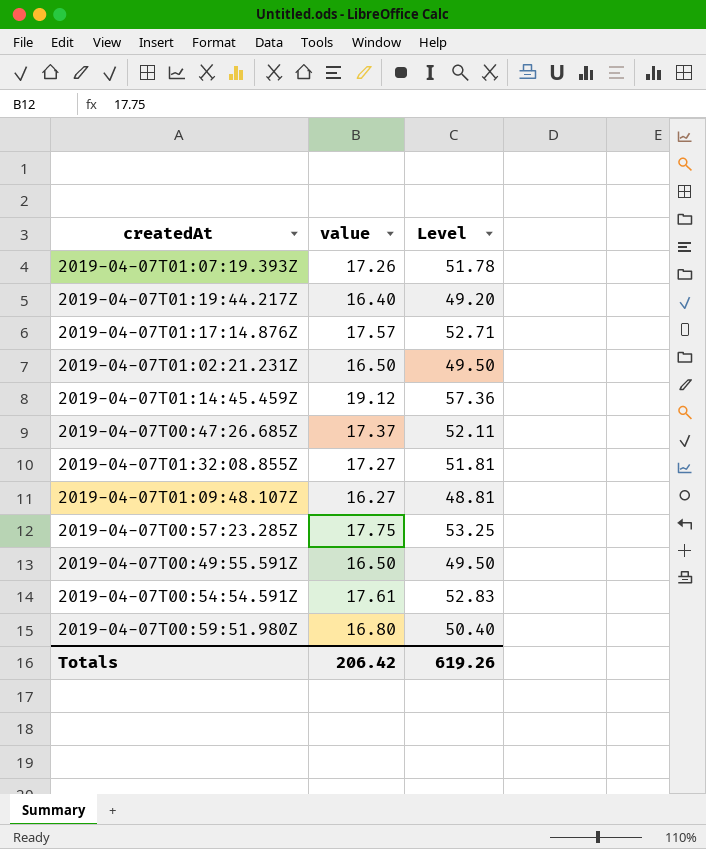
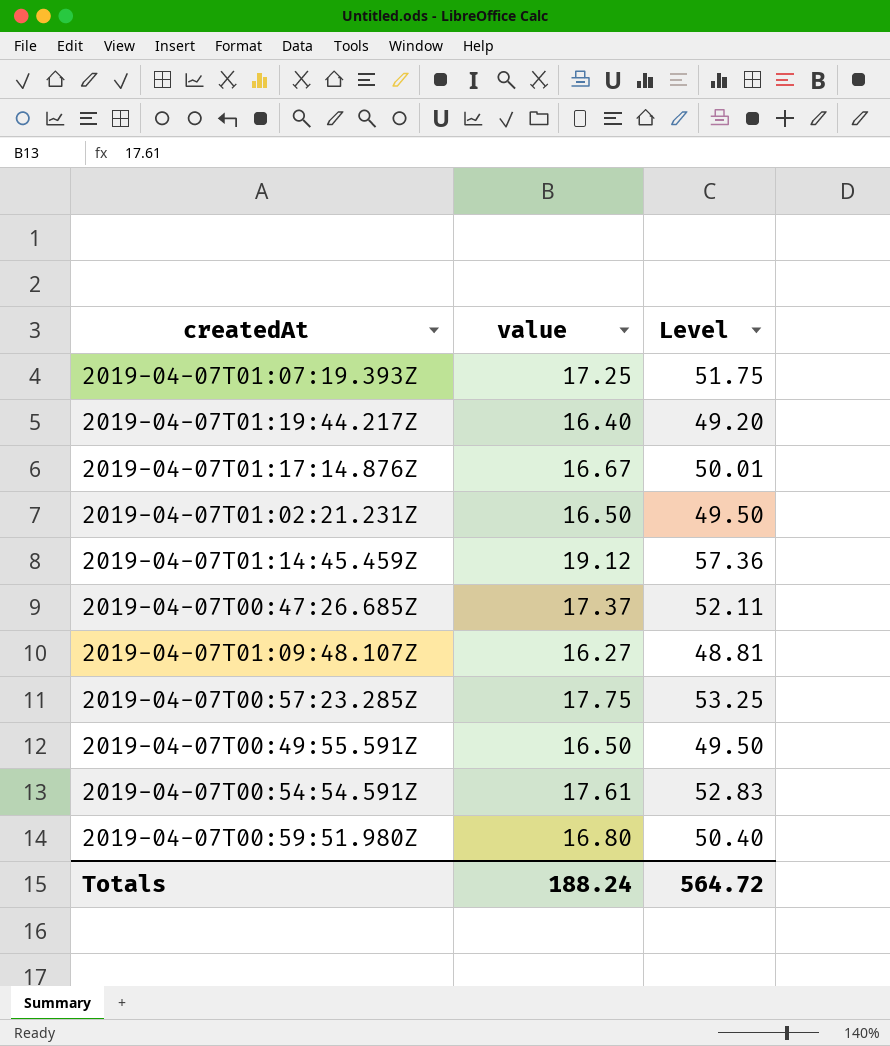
row 2019-04-07T01:32:08.855Z: 17.27 | 51.81 -> none
2019-04-07T01:07:19.393Z | value: 17.26 -> 17.25
2019-04-07T01:07:19.393Z | Level: 51.78 -> 51.75
2019-04-07T01:17:14.876Z | value: 17.57 -> 16.67
2019-04-07T01:17:14.876Z | Level: 52.71 -> 50.01
Totals | value: 206.42 -> 188.24
Totals | Level: 619.26 -> 564.72

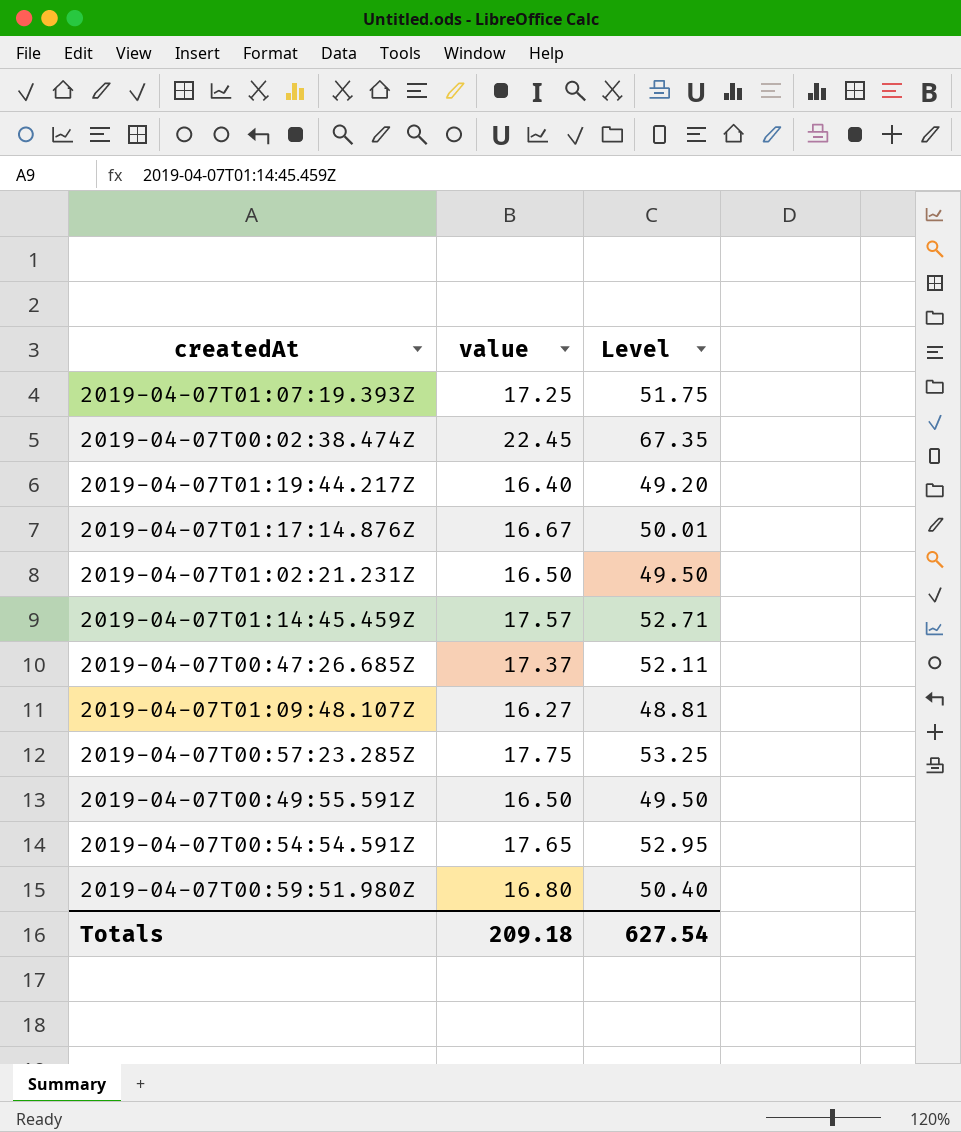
row 2019-04-07T00:02:38.474Z: none -> 22.45 | 67.35
2019-04-07T01:14:45.459Z | value: 19.12 -> 17.57
2019-04-07T01:14:45.459Z | Level: 57.36 -> 52.71
2019-04-07T00:54:54.591Z | value: 17.61 -> 17.65
2019-04-07T00:54:54.591Z | Level: 52.83 -> 52.95
Totals | value: 188.24 -> 209.18
Totals | Level: 564.72 -> 627.54

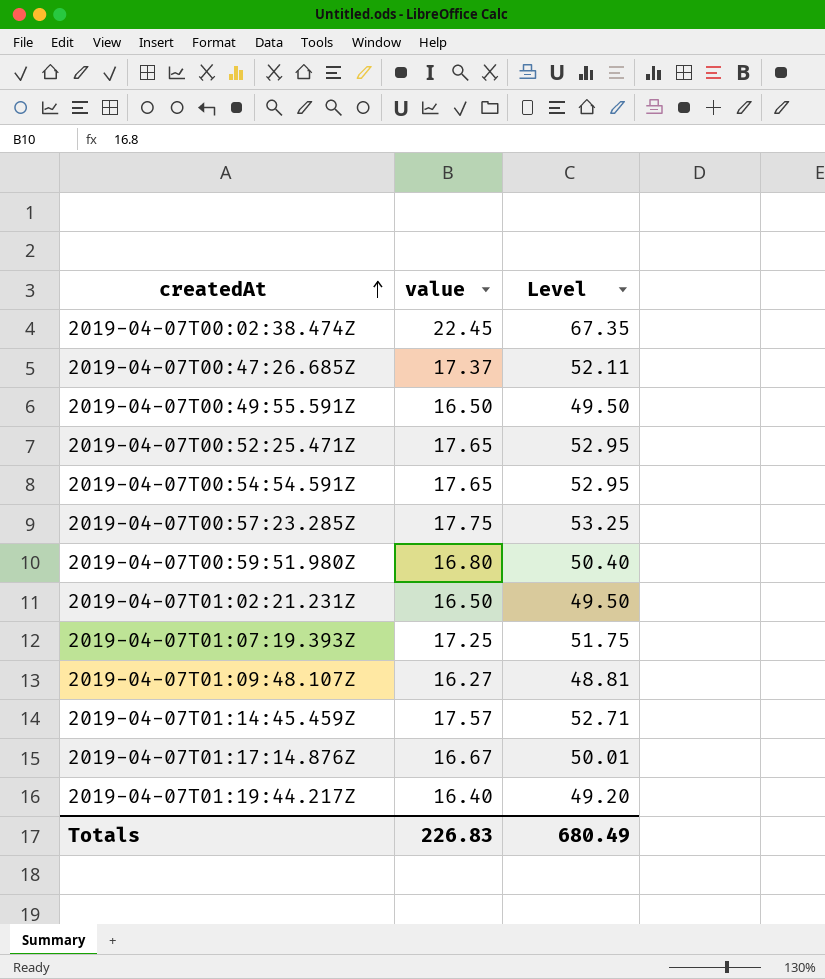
row order: none -> createdAt ascending
row 2019-04-07T00:52:25.471Z: none -> 17.65 | 52.95
Totals | value: 209.18 -> 226.83
Totals | Level: 627.54 -> 680.49

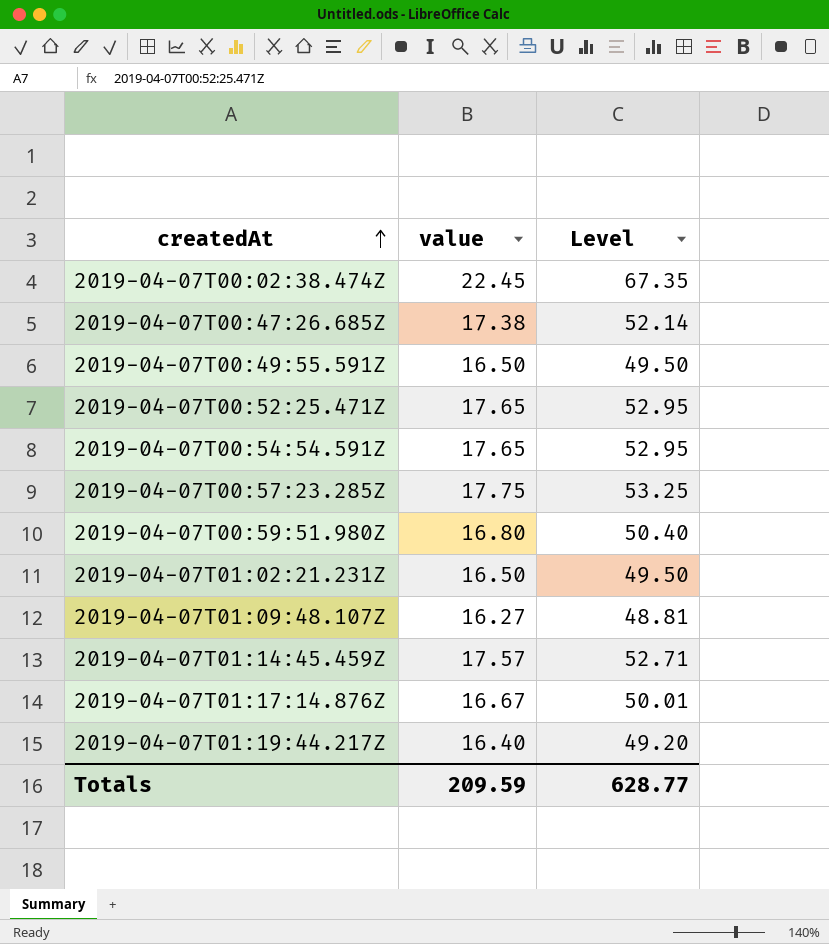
row 2019-04-07T01:07:19.393Z: 17.25 | 51.75 -> none
2019-04-07T00:47:26.685Z | value: 17.37 -> 17.38
2019-04-07T00:47:26.685Z | Level: 52.11 -> 52.14
Totals | value: 226.83 -> 209.59
Totals | Level: 680.49 -> 628.77

